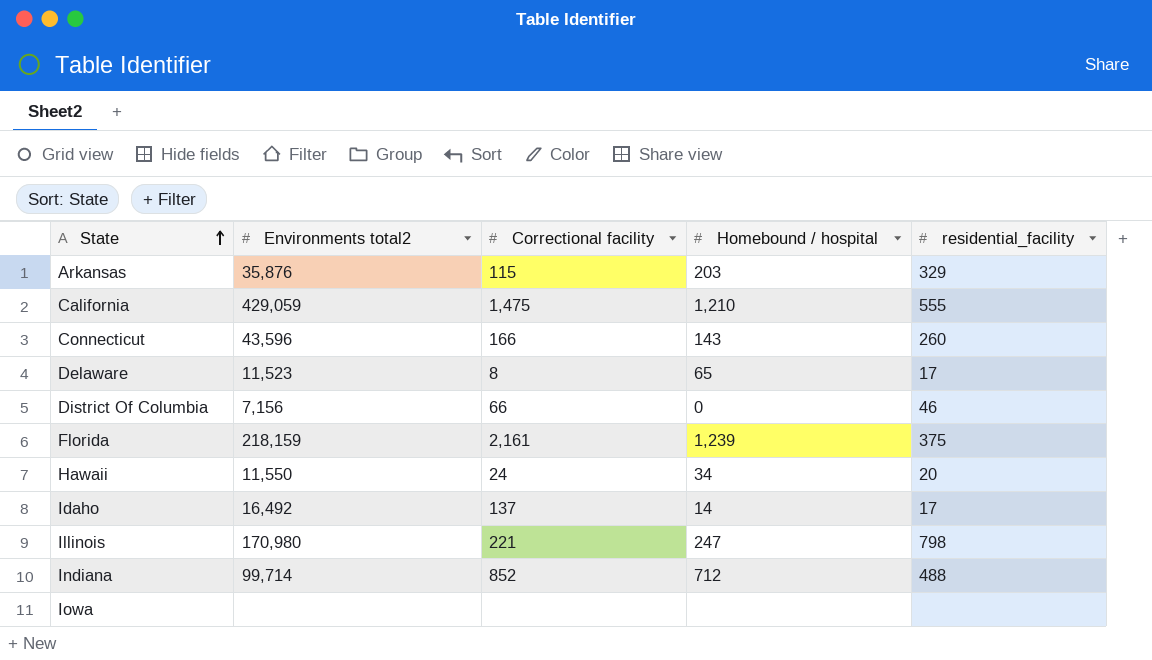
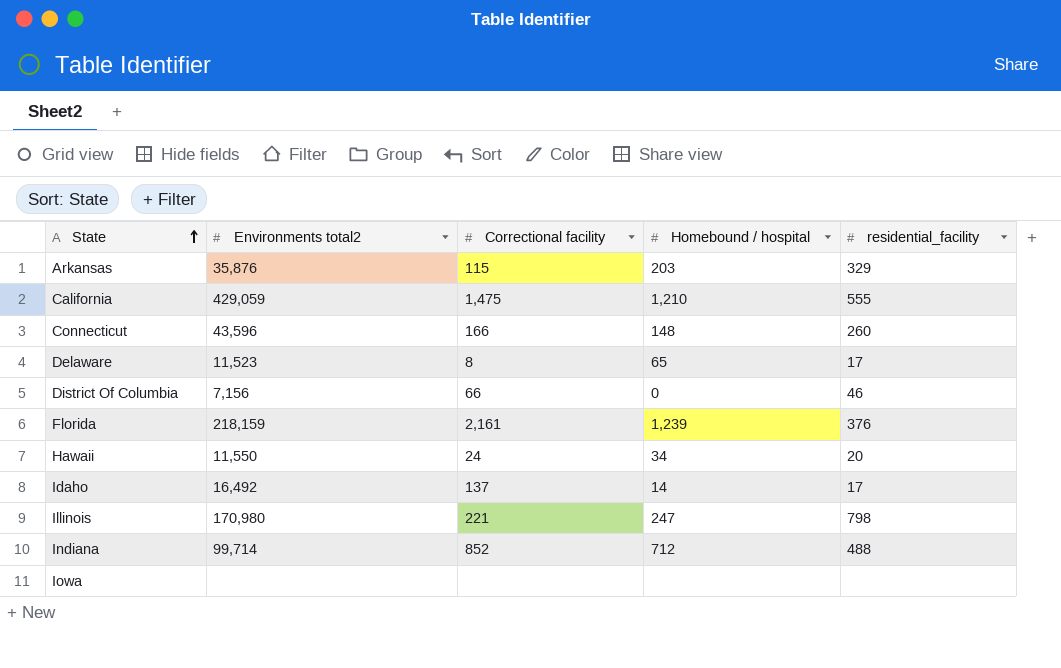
Connecticut | Homebound / hospital: 143 -> 148
Florida | residential_facility: 375 -> 376

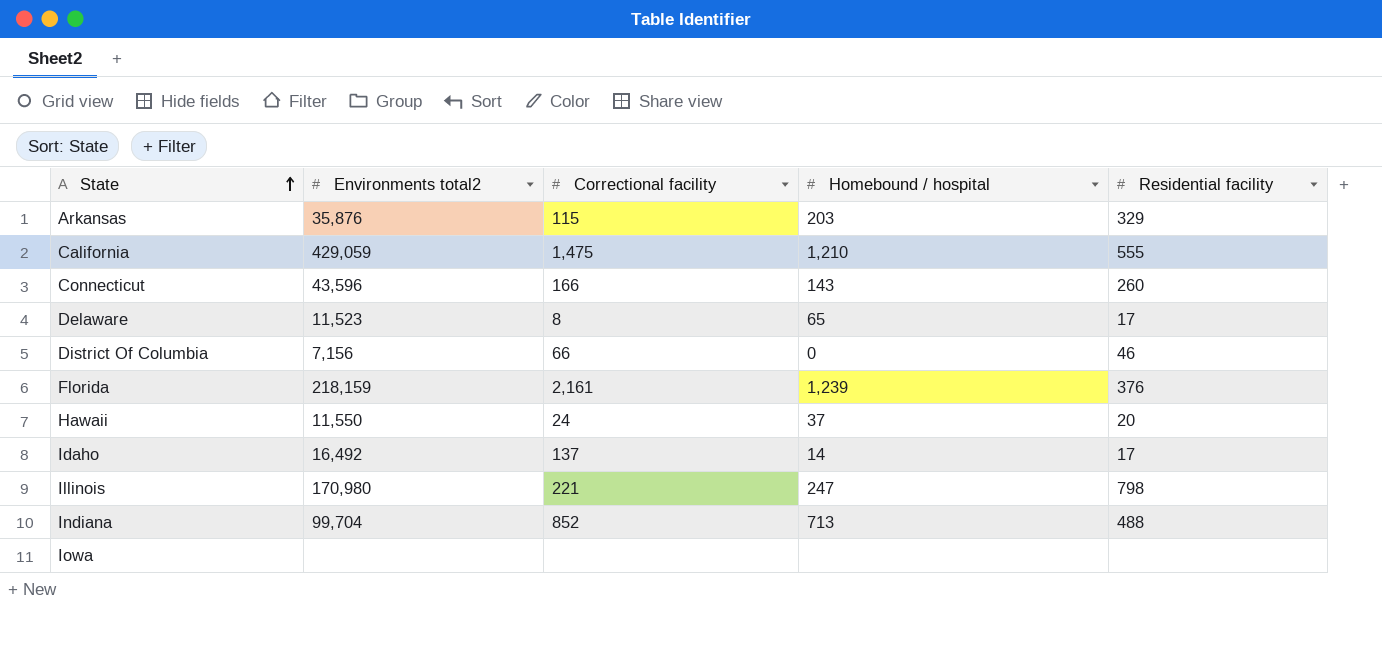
column name: residential_facility -> Residential facility
Connecticut | Homebound / hospital: 148 -> 143
Hawaii | Homebound / hospital: 34 -> 37
Indiana | Environments total2: 99,714 -> 99,704
Indiana | Homebound / hospital: 712 -> 713

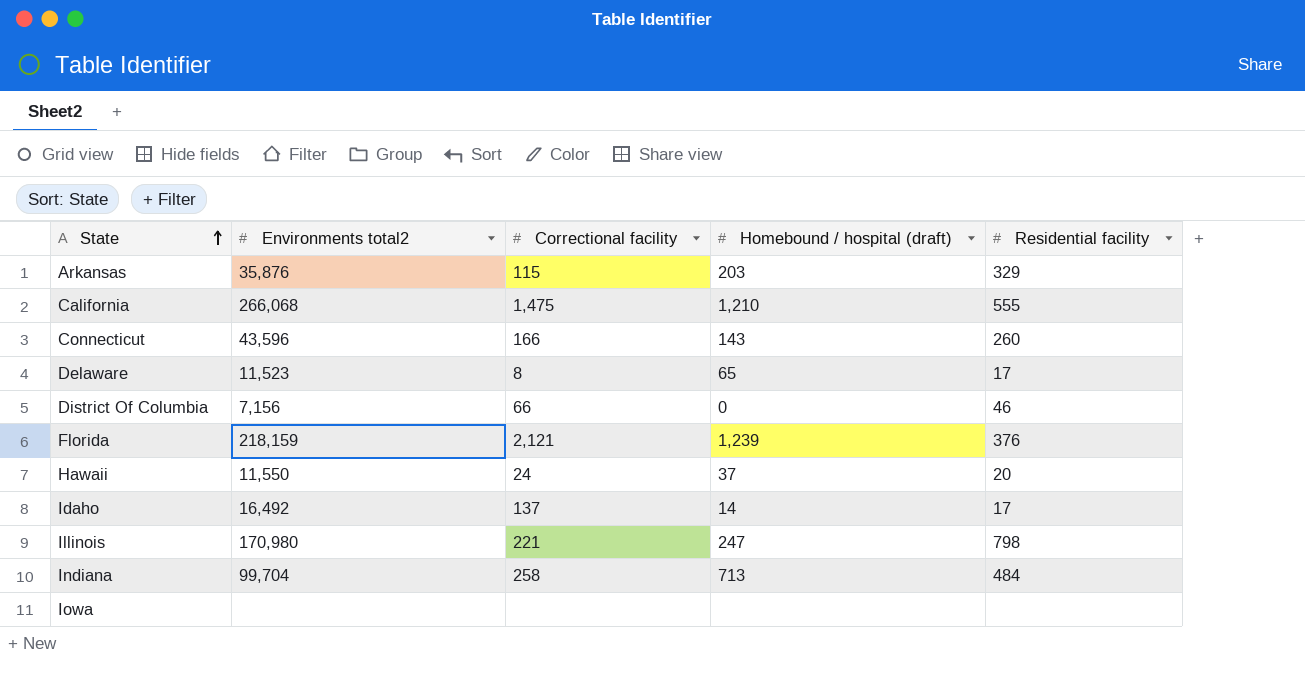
column name: Homebound / hospital -> Homebound / hospital (draft)
California | Environments total2: 429,059 -> 266,068
Florida | Correctional facility: 2,161 -> 2,121
Indiana | Correctional facility: 852 -> 258
Indiana | Residential facility: 488 -> 484

